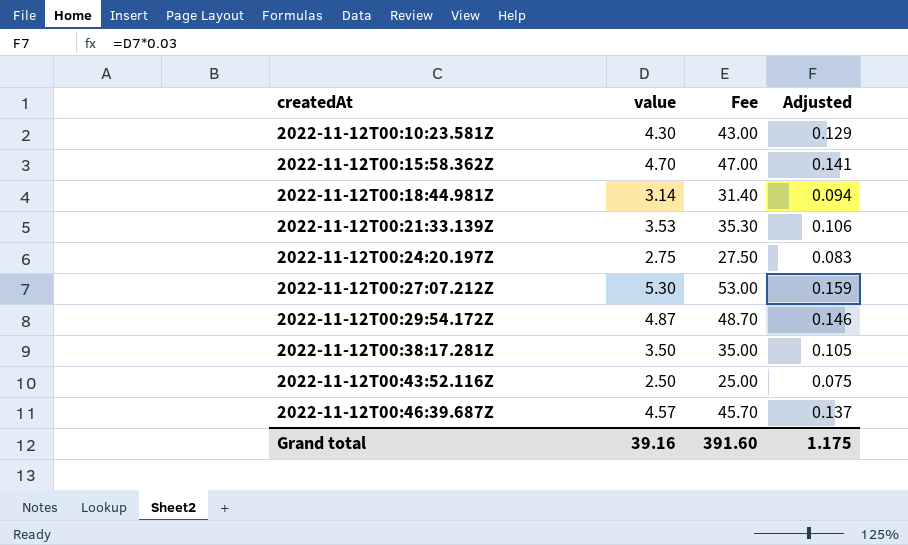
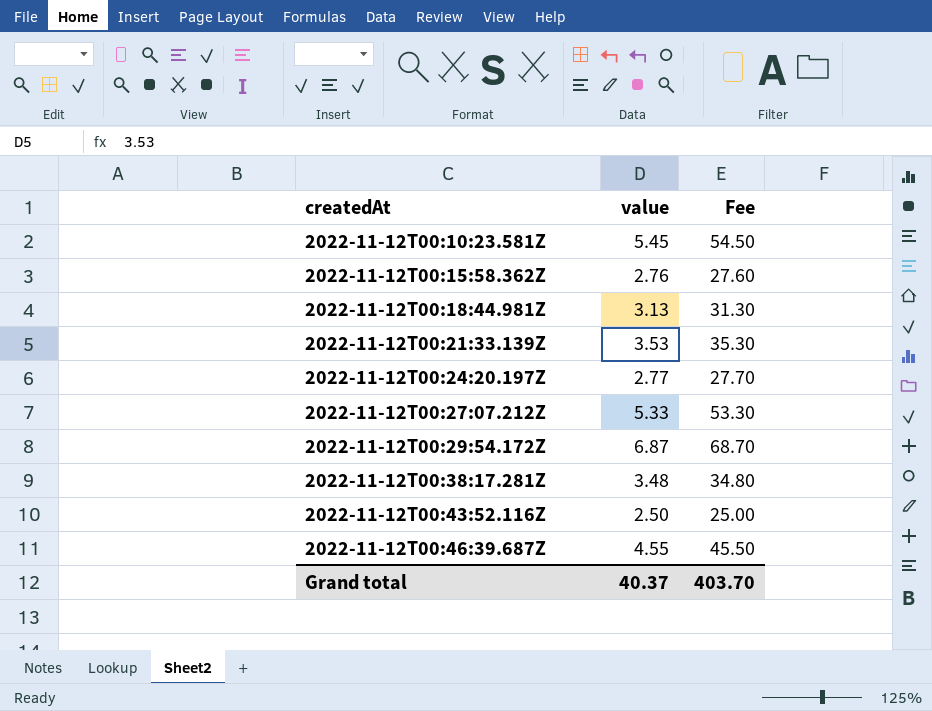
column Adjusted | formula: [value] * 0.03 -> none
2022-11-12T00:10:23.581Z | value: 4.30 -> 5.45
2022-11-12T00:10:23.581Z | Fee: 43.00 -> 54.50
2022-11-12T00:15:58.362Z | value: 4.70 -> 2.76
2022-11-12T00:15:58.362Z | Fee: 47.00 -> 27.60
2022-11-12T00:18:44.981Z | value: 3.14 -> 3.13
2022-11-12T00:18:44.981Z | Fee: 31.40 -> 31.30
2022-11-12T00:24:20.197Z | value: 2.75 -> 2.77
2022-11-12T00:24:20.197Z | Fee: 27.50 -> 27.70
2022-11-12T00:27:07.212Z | value: 5.30 -> 5.33
2022-11-12T00:27:07.212Z | Fee: 53.00 -> 53.30
2022-11-12T00:29:54.172Z | value: 4.87 -> 6.87
2022-11-12T00:29:54.172Z | Fee: 48.70 -> 68.70
2022-11-12T00:38:17.281Z | value: 3.50 -> 3.48
2022-11-12T00:38:17.281Z | Fee: 35.00 -> 34.80
2022-11-12T00:46:39.687Z | value: 4.57 -> 4.55
2022-11-12T00:46:39.687Z | Fee: 45.70 -> 45.50
Grand total | value: 39.16 -> 40.37
Grand total | Fee: 391.60 -> 403.70

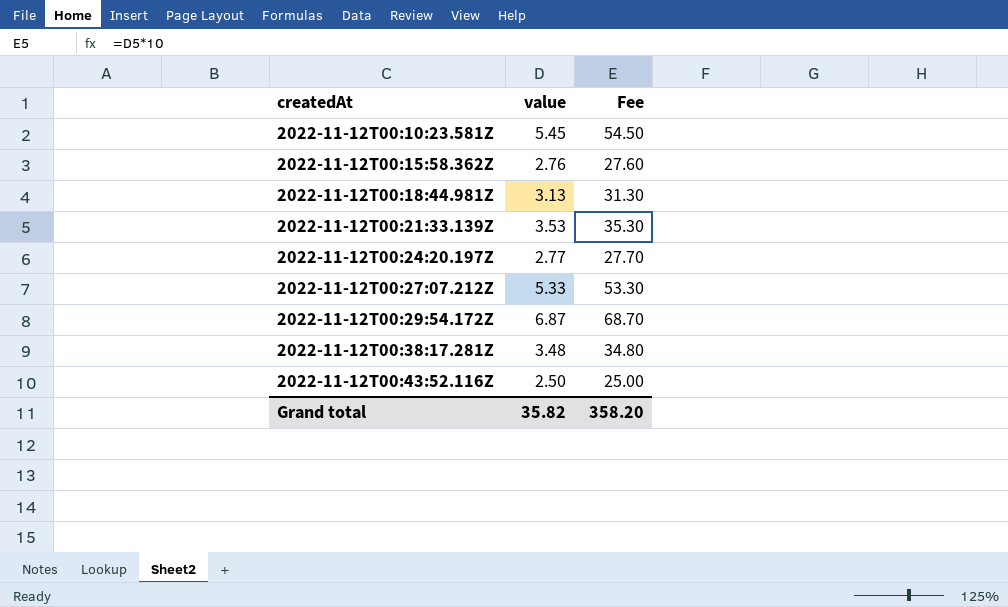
row 2022-11-12T00:46:39.687Z: 4.55 | 45.50 -> none
Grand total | value: 40.37 -> 35.82
Grand total | Fee: 403.70 -> 358.20

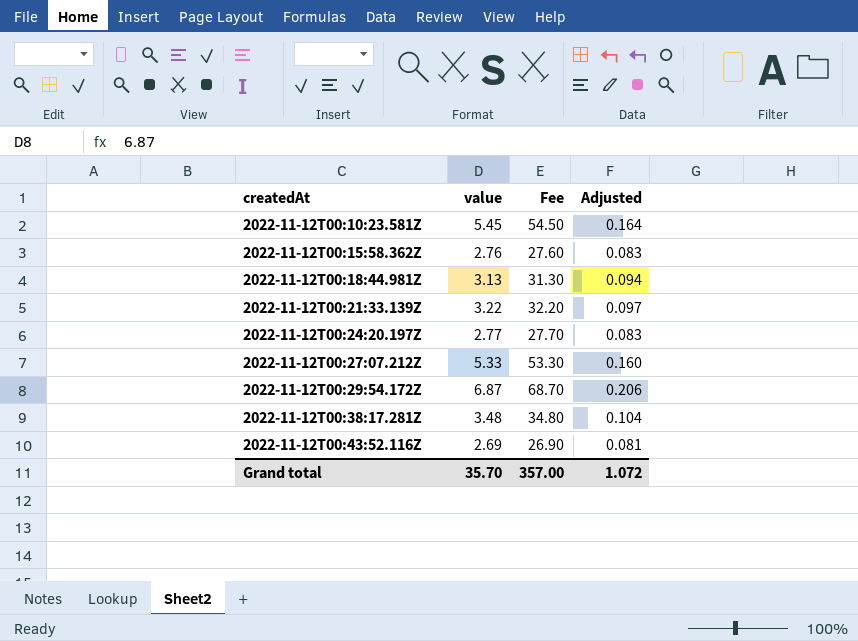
column Adjusted | formula: none -> [value] * 0.03
2022-11-12T00:21:33.139Z | value: 3.53 -> 3.22
2022-11-12T00:21:33.139Z | Fee: 35.30 -> 32.20
2022-11-12T00:43:52.116Z | value: 2.50 -> 2.69
2022-11-12T00:43:52.116Z | Fee: 25.00 -> 26.90
Grand total | value: 35.82 -> 35.70
Grand total | Fee: 358.20 -> 357.00

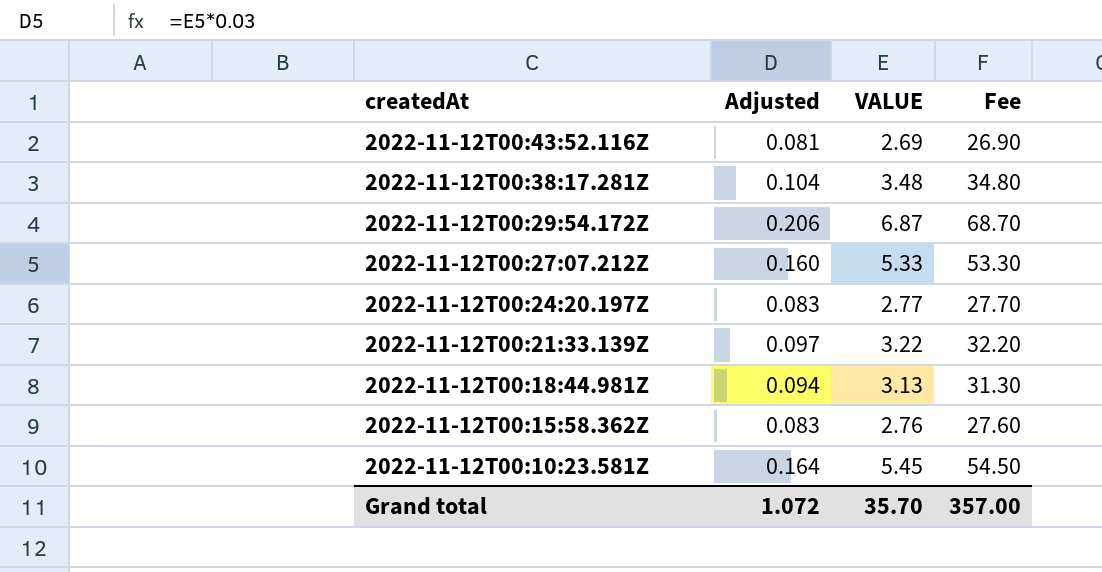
row order: createdAt ascending -> createdAt descending
column Adjusted | position: 4 -> 2
column name: value -> VALUE

